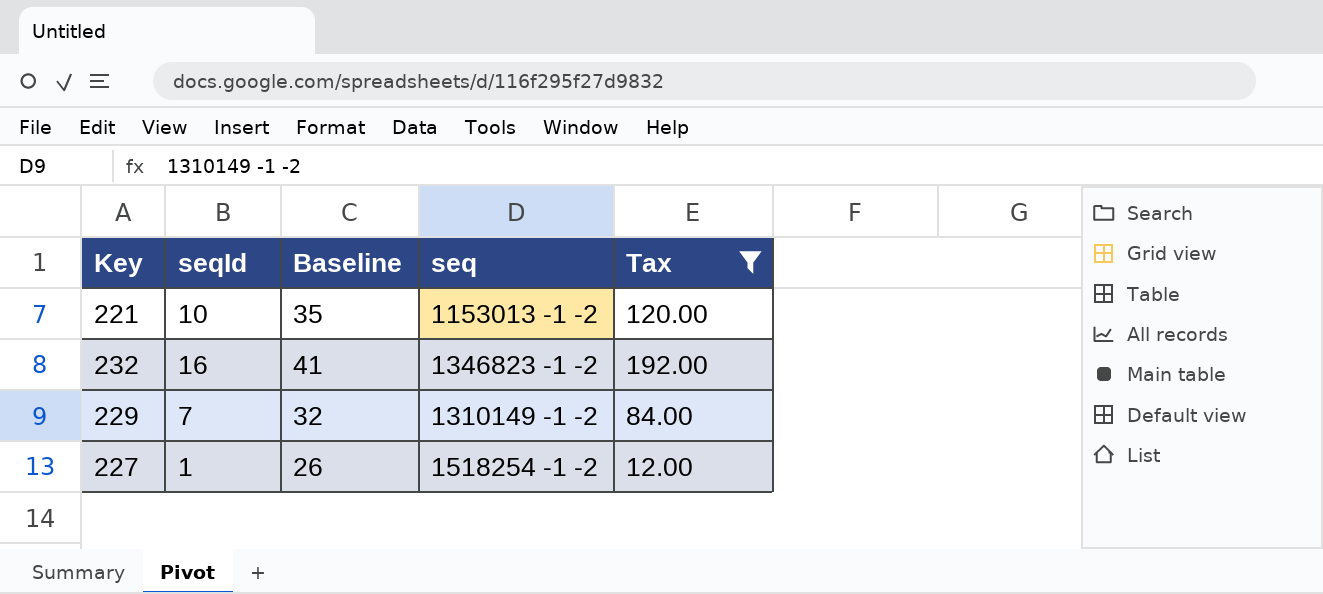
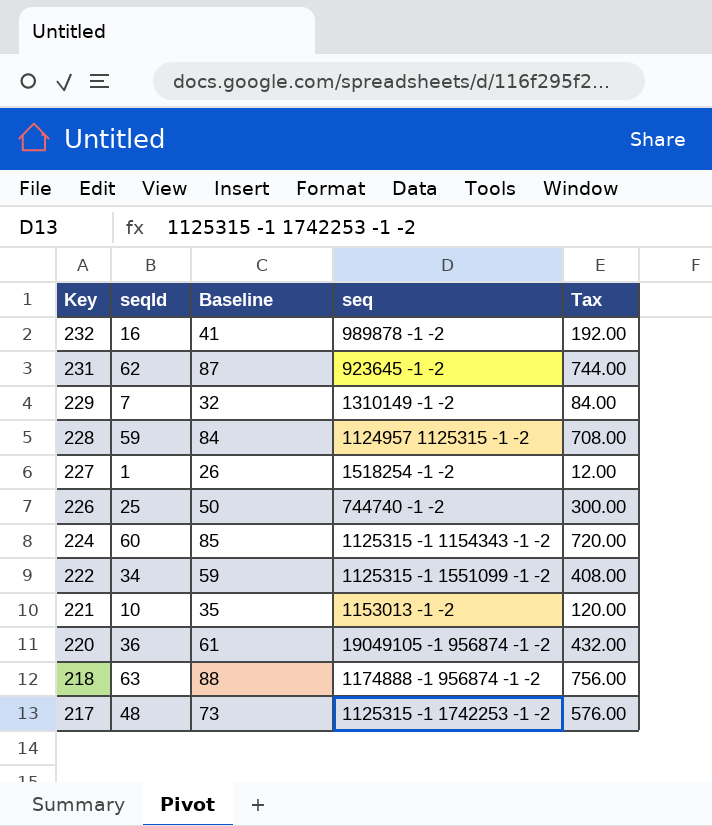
filter: Tax <= 192.00 -> none
row order: none -> Key descending
232 | seq: 1346823 -1 -2 -> 989878 -1 -2

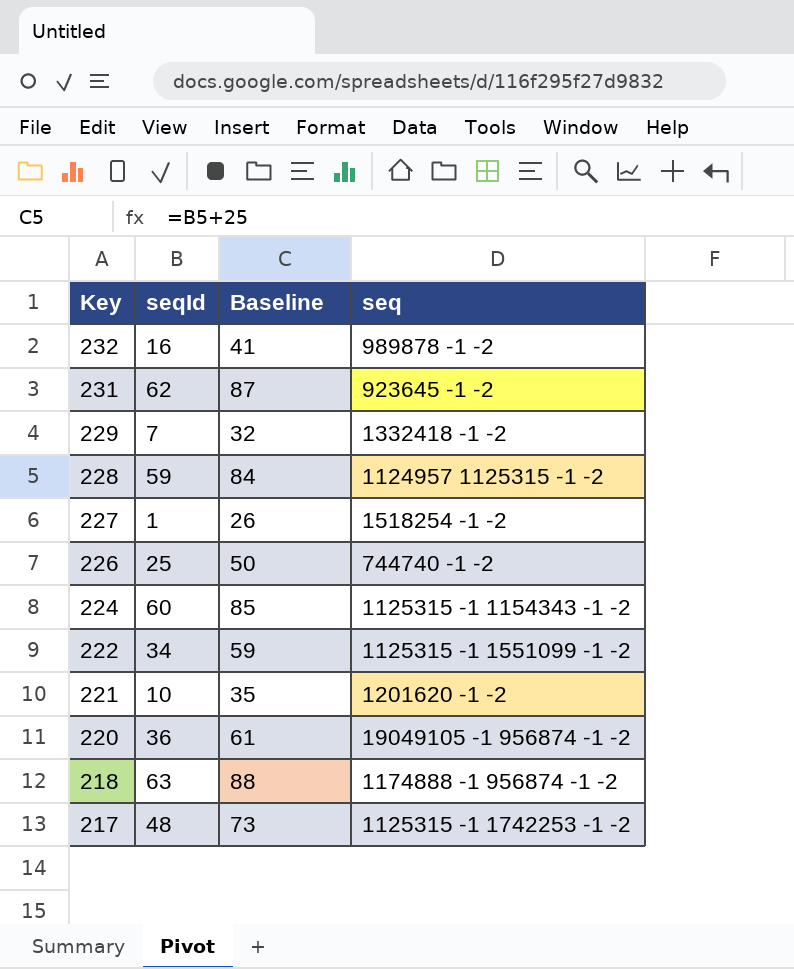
column Tax | formula: [seqId] * 12 -> none
229 | seq: 1310149 -1 -2 -> 1332418 -1 -2
221 | seq: 1153013 -1 -2 -> 1201620 -1 -2

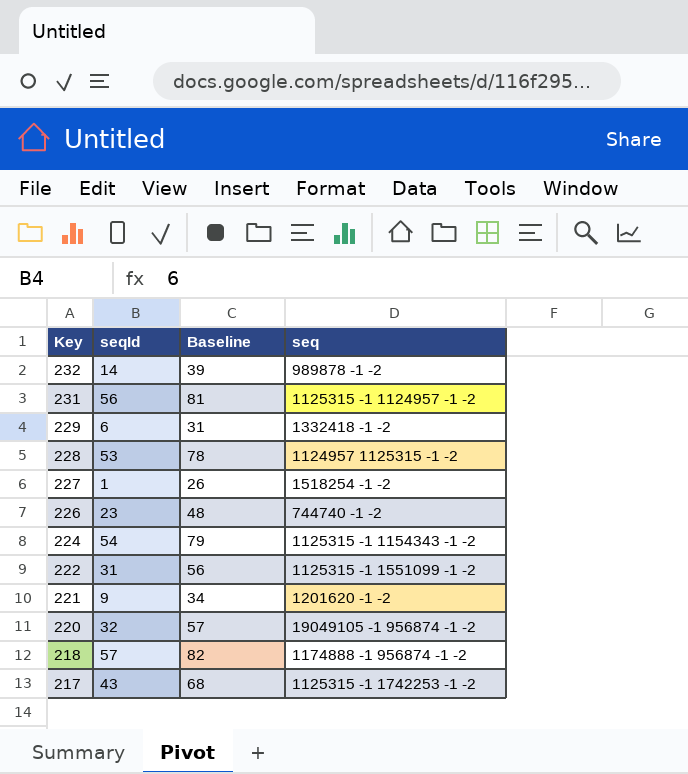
232 | seqId: 16 -> 14
232 | Baseline: 41 -> 39
231 | seqId: 62 -> 56
231 | Baseline: 87 -> 81
231 | seq: 923645 -1 -2 -> 1125315 -1 1124957 -1 -2
229 | seqId: 7 -> 6
229 | Baseline: 32 -> 31
228 | seqId: 59 -> 53
228 | Baseline: 84 -> 78
226 | seqId: 25 -> 23
226 | Baseline: 50 -> 48
224 | seqId: 60 -> 54
224 | Baseline: 85 -> 79
222 | seqId: 34 -> 31
222 | Baseline: 59 -> 56
221 | seqId: 10 -> 9
221 | Baseline: 35 -> 34
220 | seqId: 36 -> 32
220 | Baseline: 61 -> 57
218 | seqId: 63 -> 57
218 | Baseline: 88 -> 82
217 | seqId: 48 -> 43
217 | Baseline: 73 -> 68

